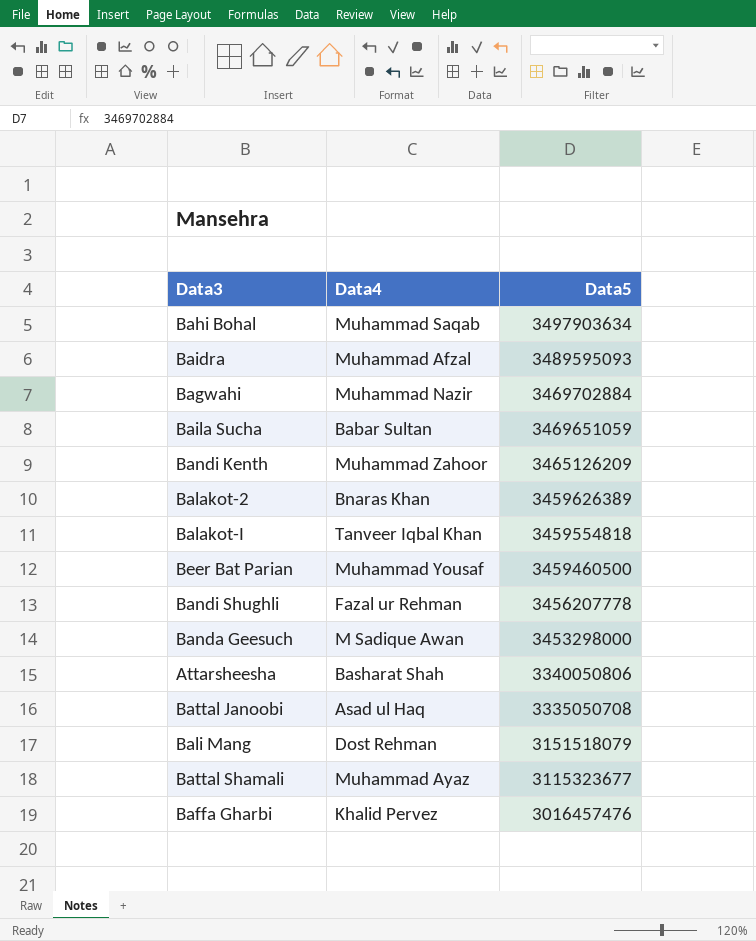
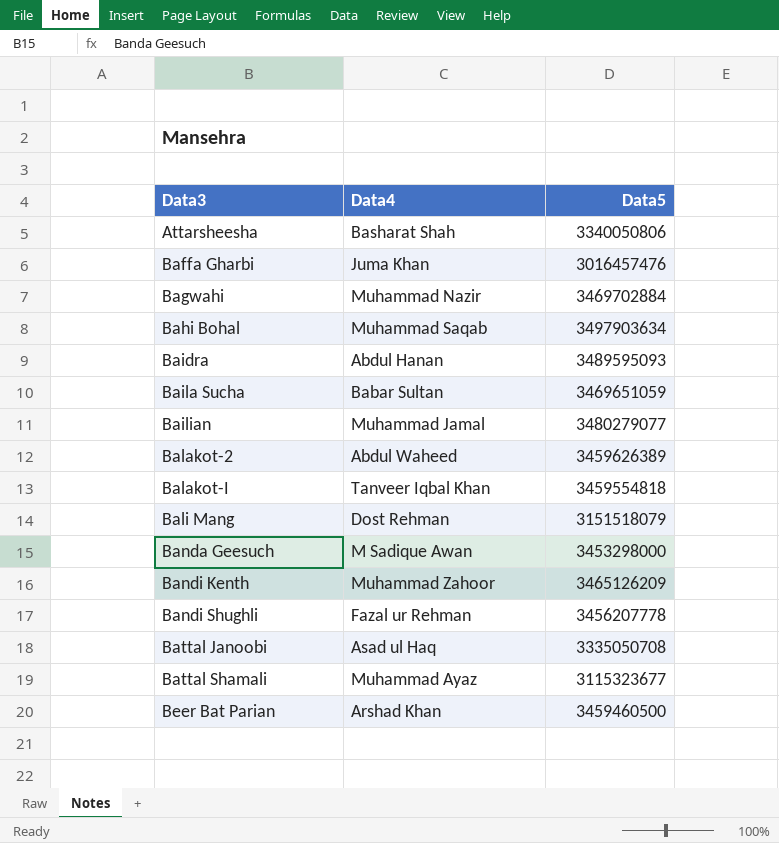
row order: Data5 descending -> Data3 ascending
Baffa Gharbi | Data4: Khalid Pervez -> Juma Khan
Baidra | Data4: Muhammad Afzal -> Abdul Hanan
row Bailian: none -> Muhammad Jamal | 3480279077
Balakot-2 | Data4: Bnaras Khan -> Abdul Waheed
Beer Bat Parian | Data4: Muhammad Yousaf -> Arshad Khan

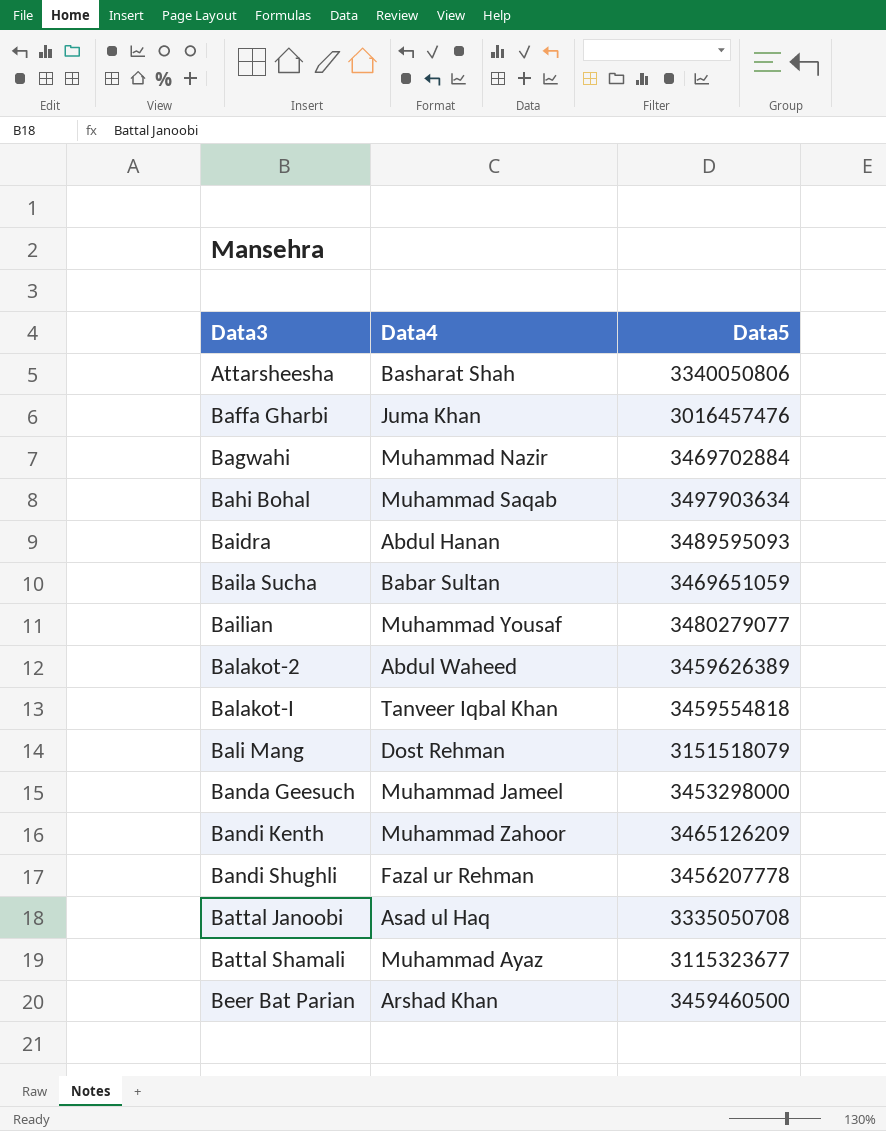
Bailian | Data4: Muhammad Jamal -> Muhammad Yousaf
Banda Geesuch | Data4: M Sadique Awan -> Muhammad Jameel

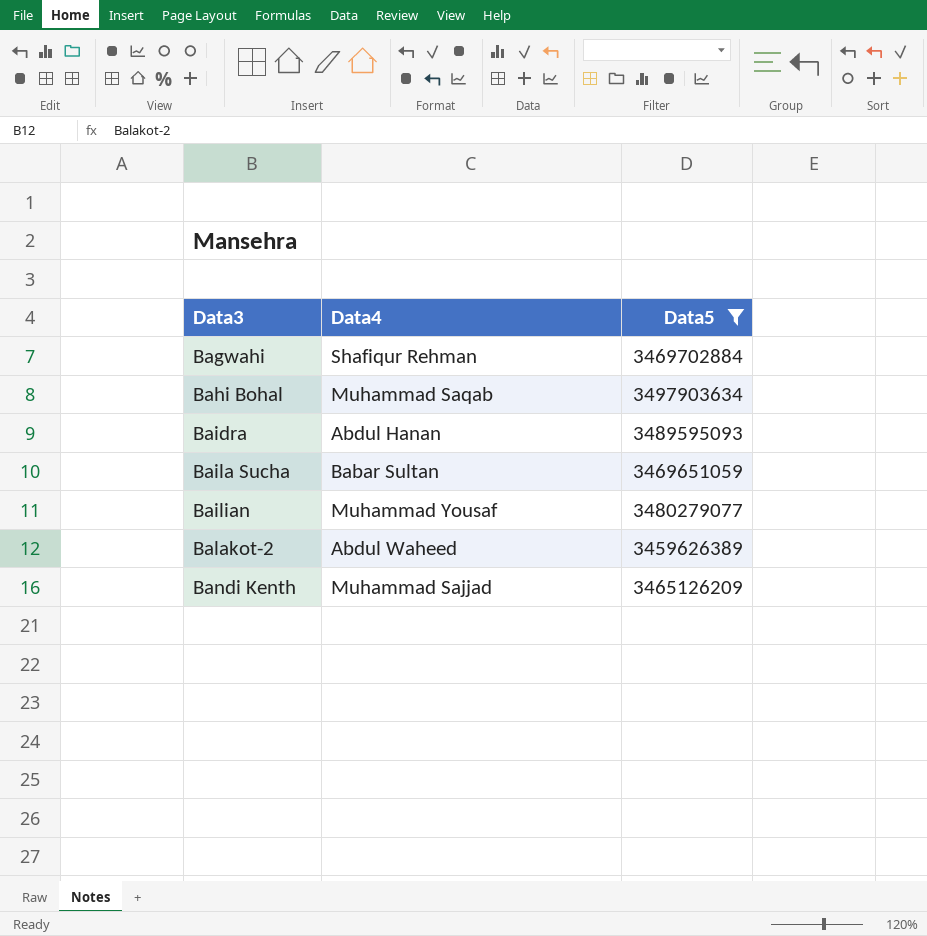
filter: none -> Data5 >= 3459626389
Bagwahi | Data4: Muhammad Nazir -> Shafiqur Rehman
Bandi Kenth | Data4: Muhammad Zahoor -> Muhammad Sajjad

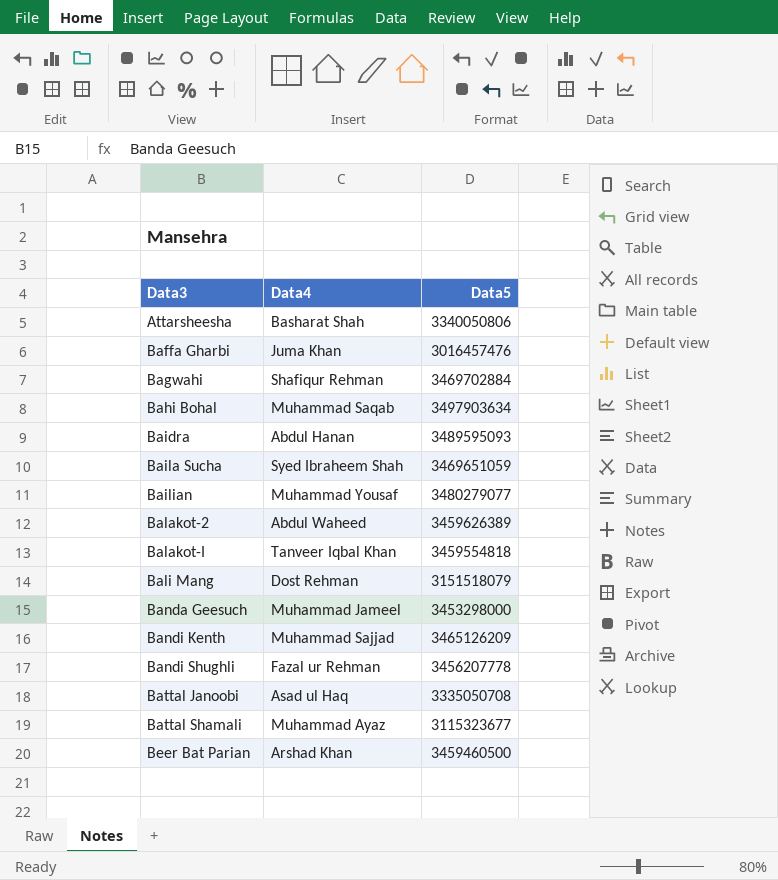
filter: Data5 >= 3459626389 -> none
Baila Sucha | Data4: Babar Sultan -> Syed Ibraheem Shah

